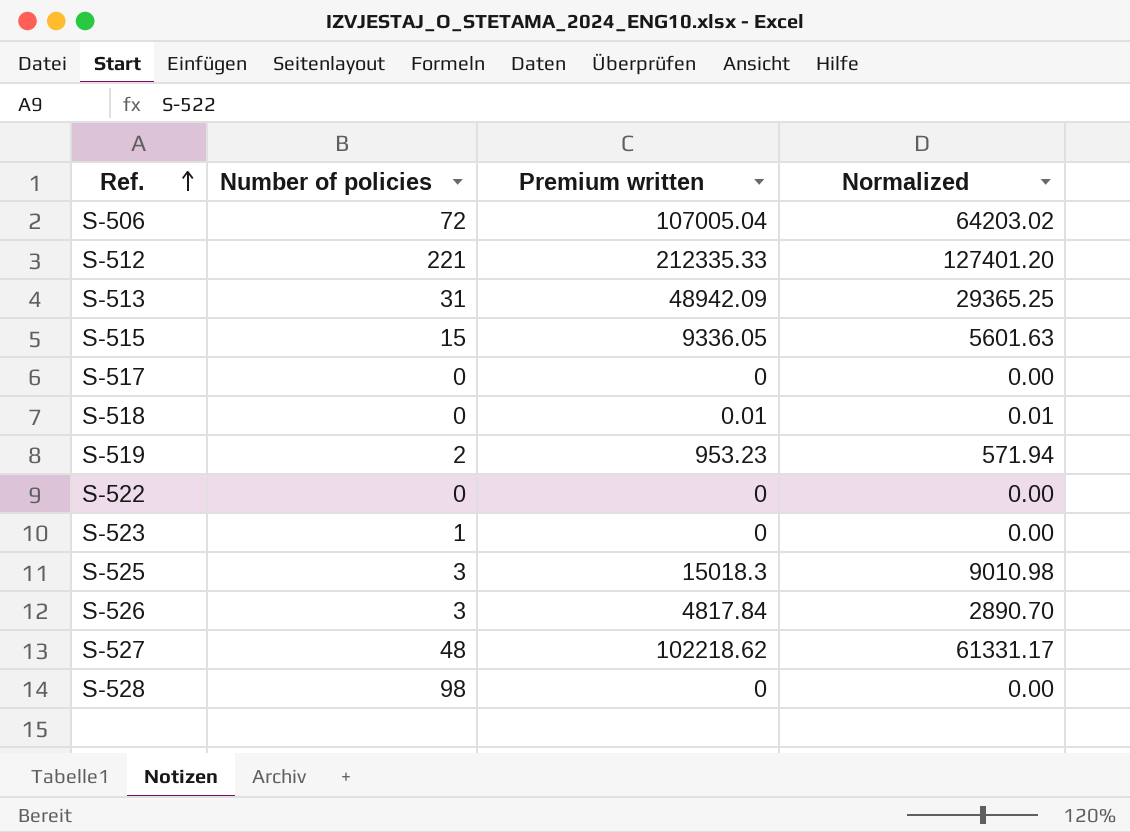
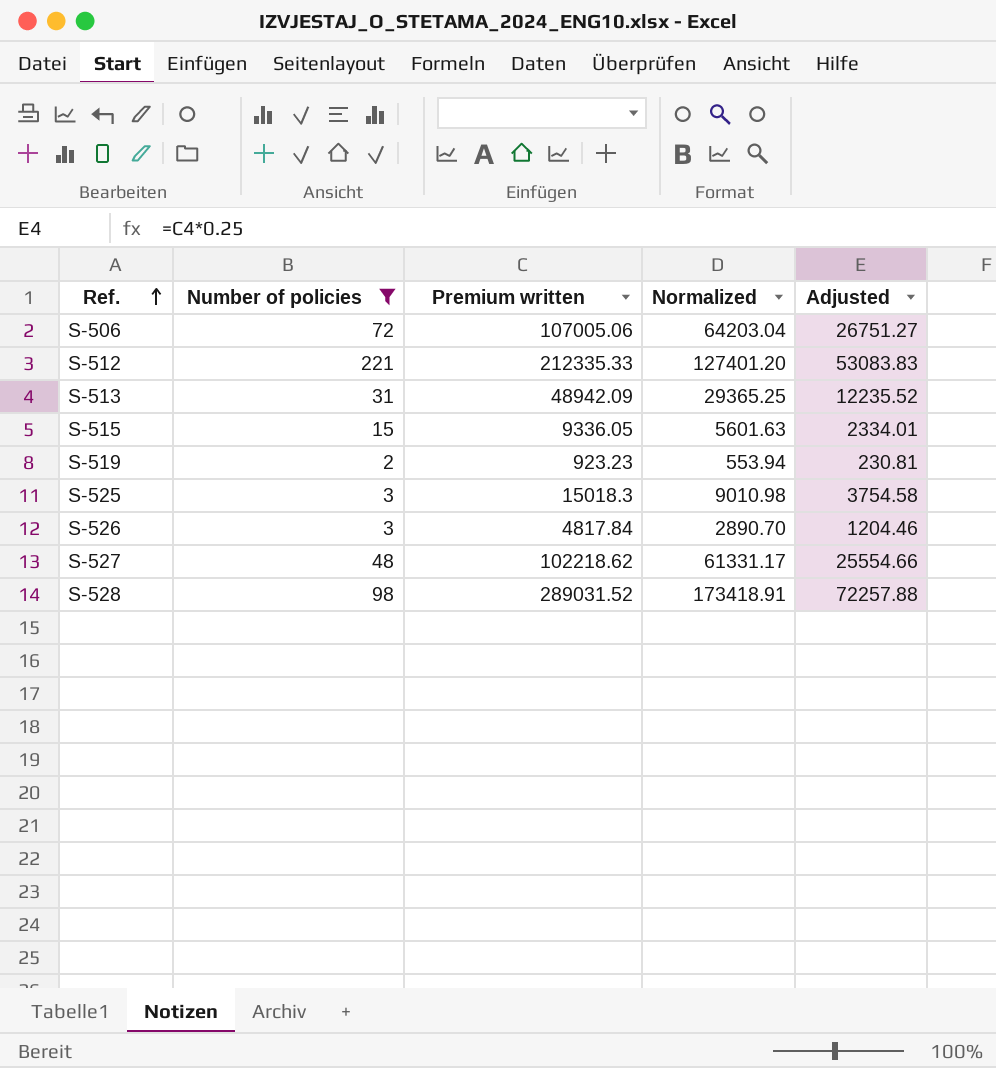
filter: none -> Number of policies >= 2
column Adjusted | formula: none -> [Premium written] * 0.25
S-506 | Premium written: 107005.04 -> 107005.06
S-506 | Normalized: 64203.02 -> 64203.04
S-519 | Premium written: 953.23 -> 923.23
S-519 | Normalized: 571.94 -> 553.94
S-528 | Premium written: 0 -> 289031.52
S-528 | Normalized: 0.00 -> 173418.91

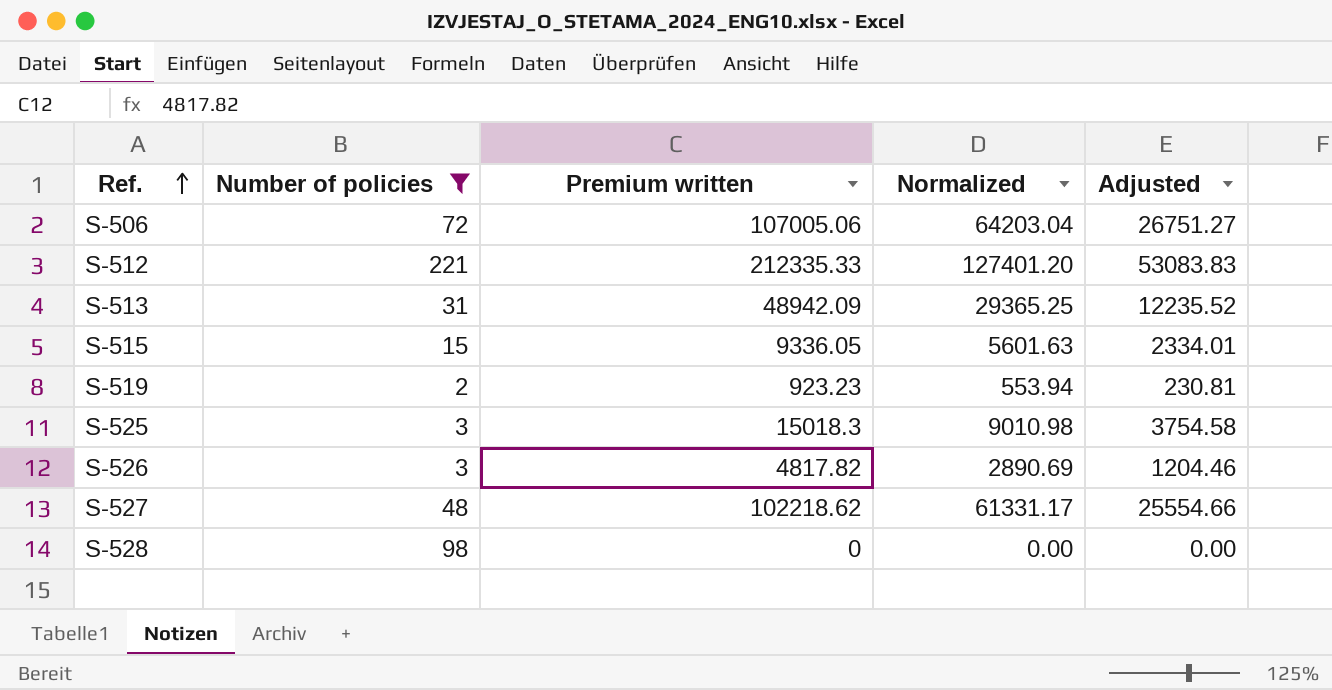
S-526 | Premium written: 4817.84 -> 4817.82
S-526 | Normalized: 2890.70 -> 2890.69
S-528 | Premium written: 289031.52 -> 0
S-528 | Normalized: 173418.91 -> 0.00
S-528 | Adjusted: 72257.88 -> 0.00

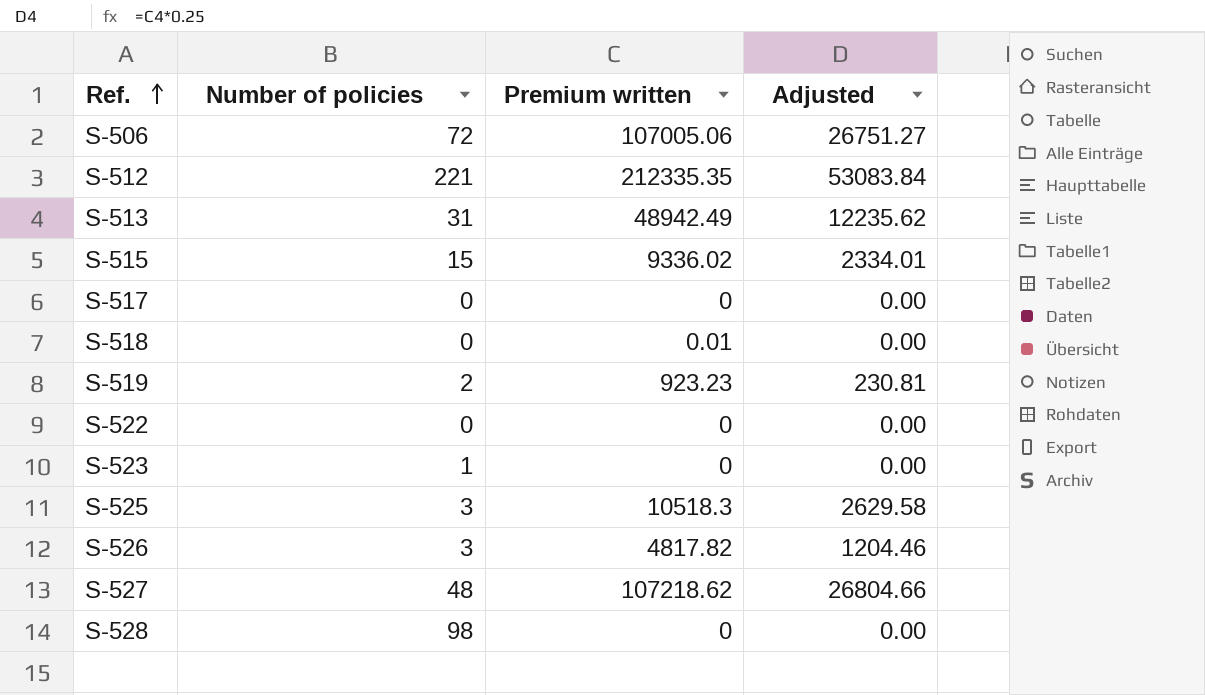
filter: Number of policies >= 2 -> none
column Normalized | formula: [Premium written] * 0.6 -> none
S-512 | Premium written: 212335.33 -> 212335.35
S-512 | Adjusted: 53083.83 -> 53083.84
S-513 | Premium written: 48942.09 -> 48942.49
S-513 | Adjusted: 12235.52 -> 12235.62
S-515 | Premium written: 9336.05 -> 9336.02
S-525 | Premium written: 15018.3 -> 10518.3
S-525 | Adjusted: 3754.58 -> 2629.58
S-527 | Premium written: 102218.62 -> 107218.62
S-527 | Adjusted: 25554.66 -> 26804.66

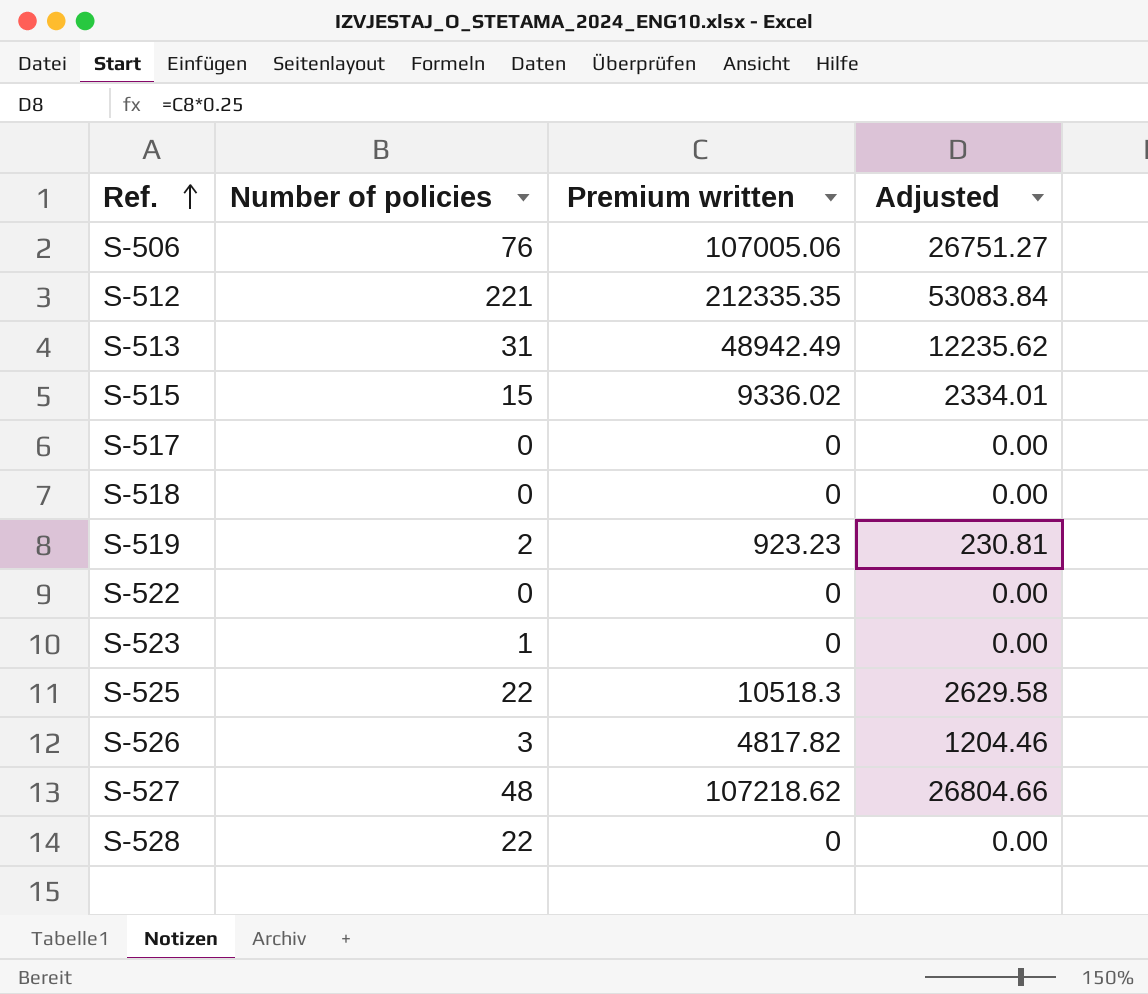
S-506 | Number of policies: 72 -> 76
S-518 | Premium written: 0.01 -> 0
S-525 | Number of policies: 3 -> 22
S-528 | Number of policies: 98 -> 22

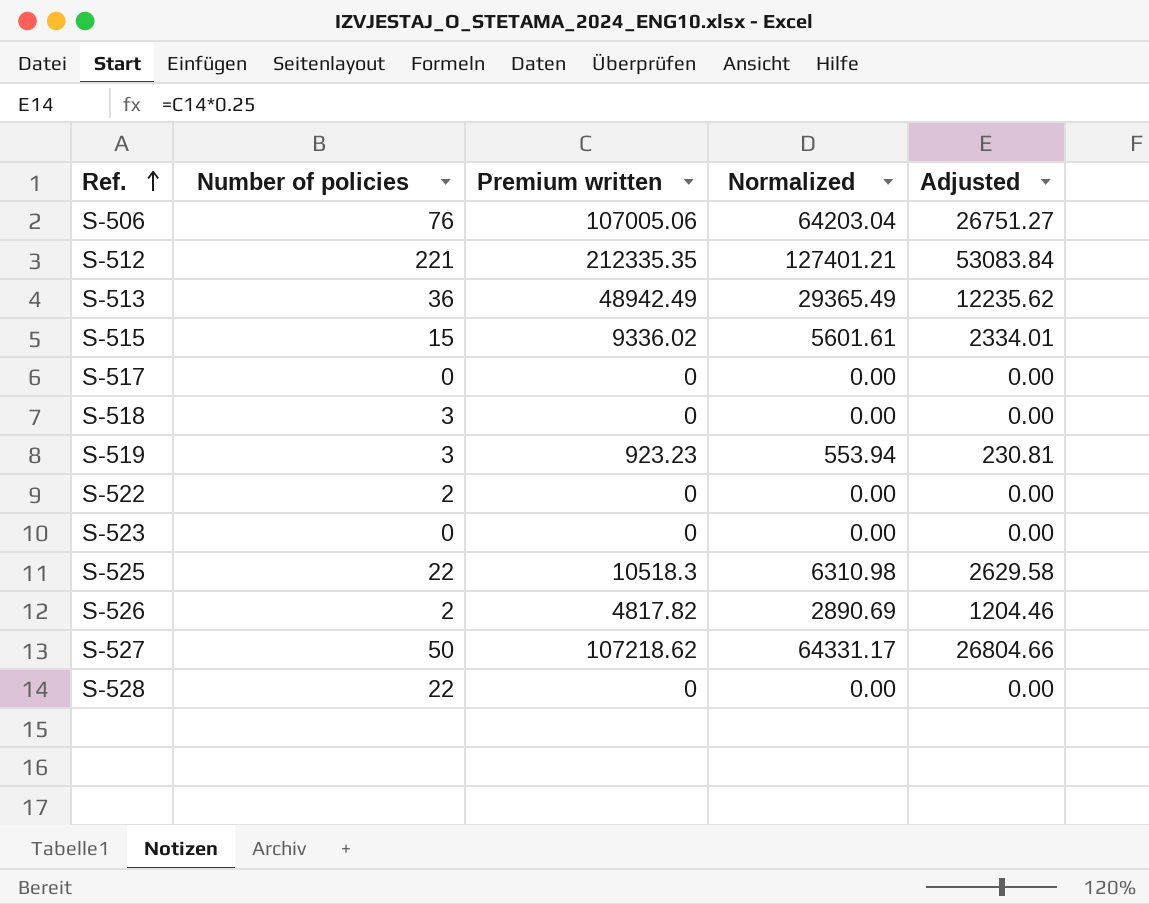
column Normalized | formula: none -> [Premium written] * 0.6
S-513 | Number of policies: 31 -> 36
S-518 | Number of policies: 0 -> 3
S-519 | Number of policies: 2 -> 3
S-522 | Number of policies: 0 -> 2
S-523 | Number of policies: 1 -> 0
S-526 | Number of policies: 3 -> 2
S-527 | Number of policies: 48 -> 50

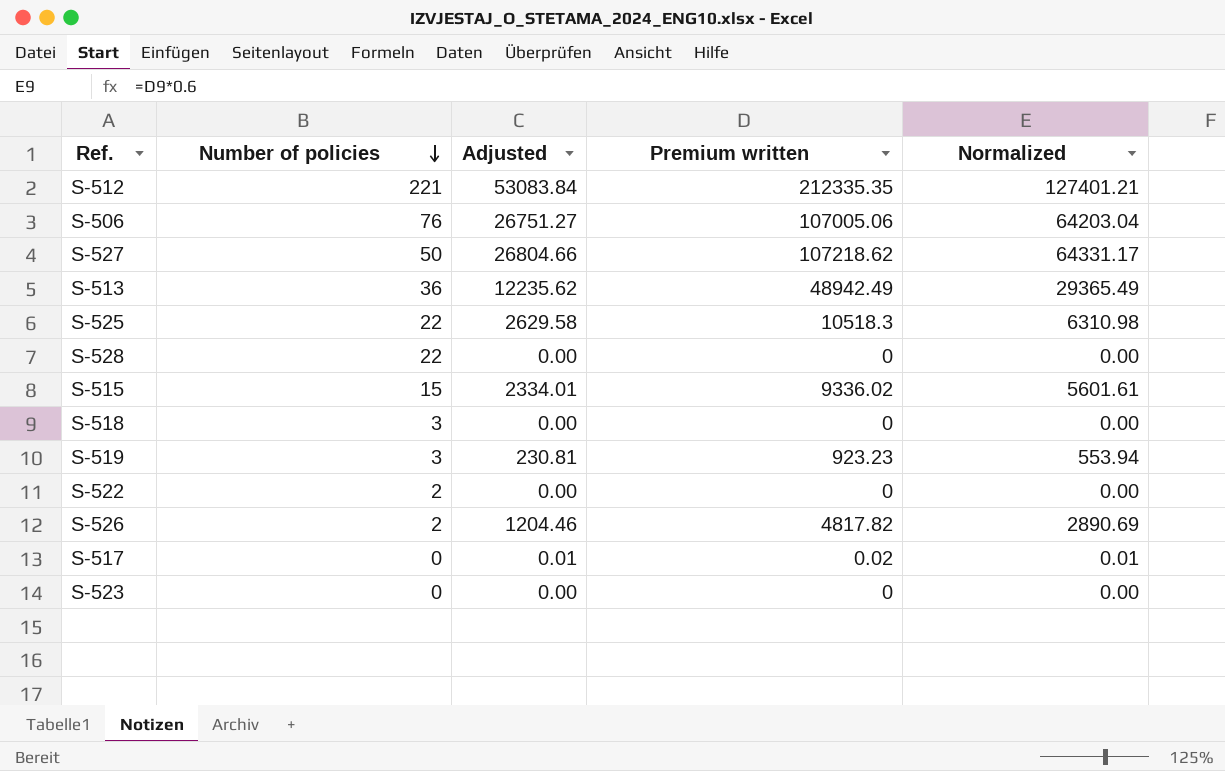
row order: Ref. ascending -> Number of policies descending
column Adjusted | position: 5 -> 3
S-517 | Adjusted: 0.00 -> 0.01
S-517 | Premium written: 0 -> 0.02
S-517 | Normalized: 0.00 -> 0.01

